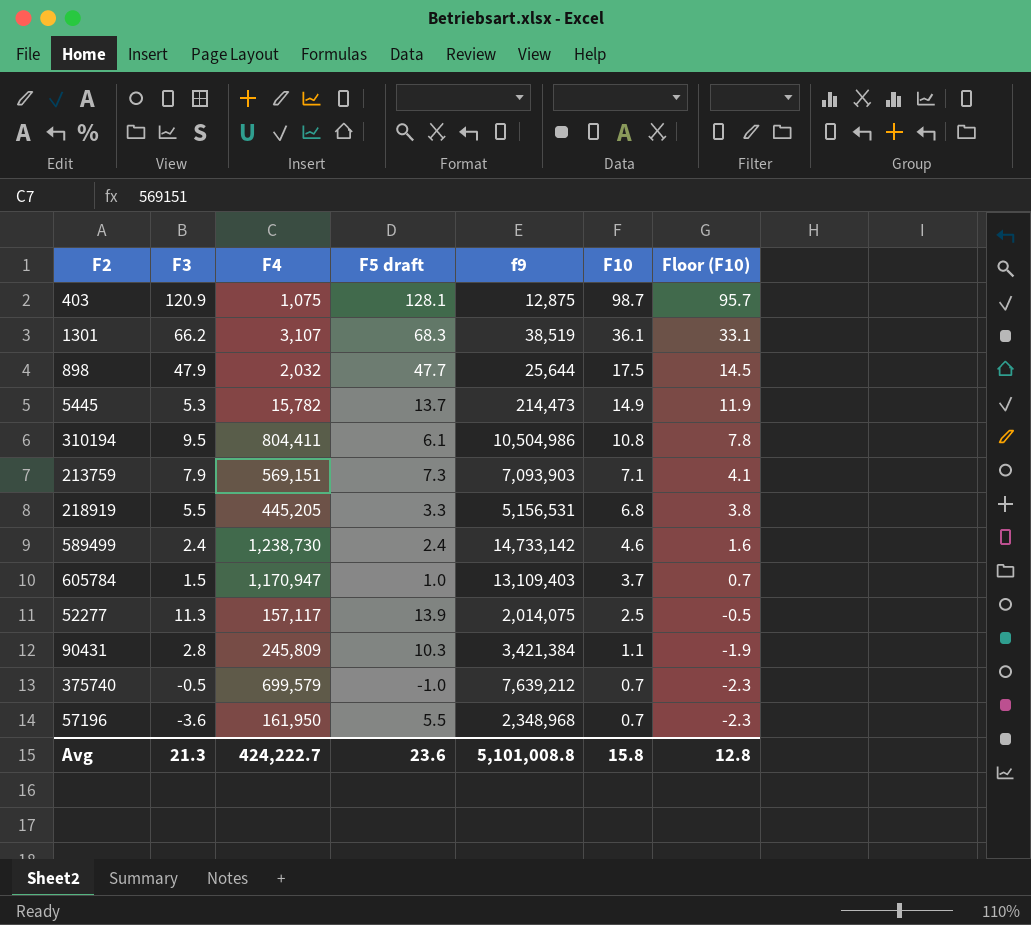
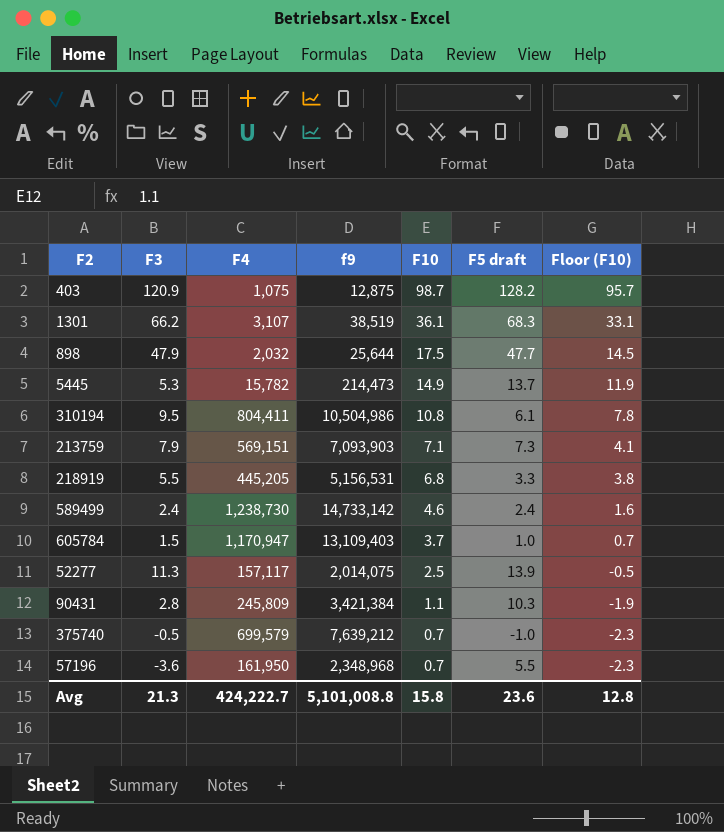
column F5 draft | position: 4 -> 6
403 | F5 draft: 128.1 -> 128.2

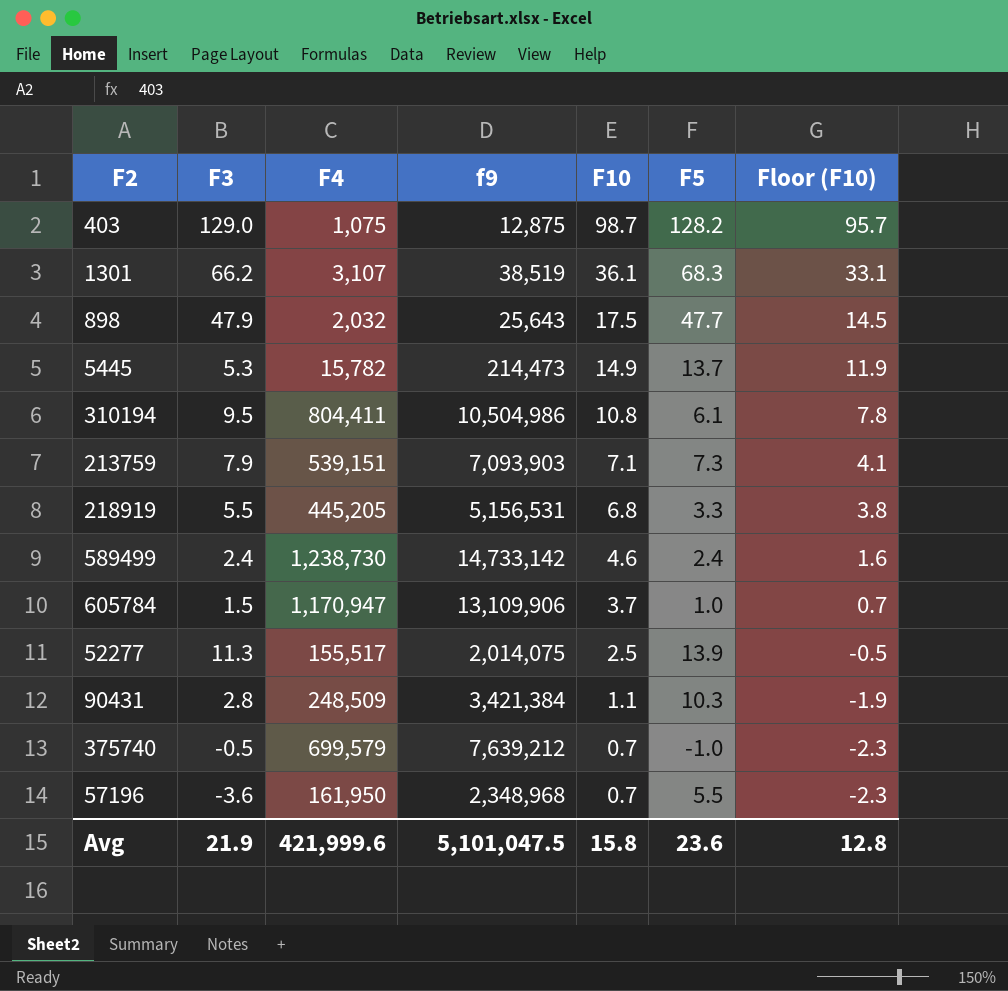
column name: F5 draft -> F5
403 | F3: 120.9 -> 129.0
898 | f9: 25,644 -> 25,643
213759 | F4: 569,151 -> 539,151
605784 | f9: 13,109,403 -> 13,109,906
52277 | F4: 157,117 -> 155,517
90431 | F4: 245,809 -> 248,509
Avg | F3: 21.3 -> 21.9
Avg | F4: 424,222.7 -> 421,999.6
Avg | f9: 5,101,008.8 -> 5,101,047.5

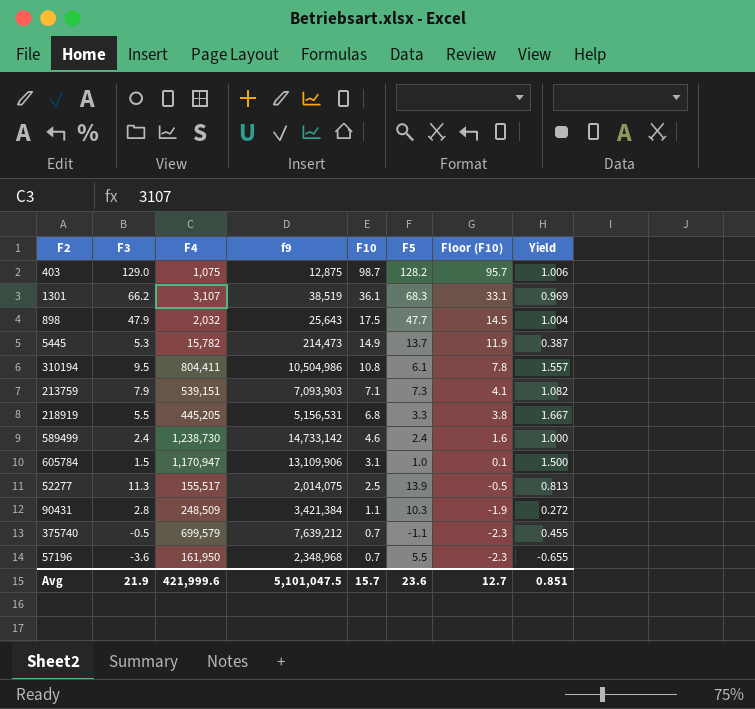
column Yield | formula: none -> [F3] / [F5]
605784 | F10: 3.7 -> 3.1
605784 | Floor (F10): 0.7 -> 0.1
375740 | F5: -1.0 -> -1.1
Avg | F10: 15.8 -> 15.7
Avg | Floor (F10): 12.8 -> 12.7

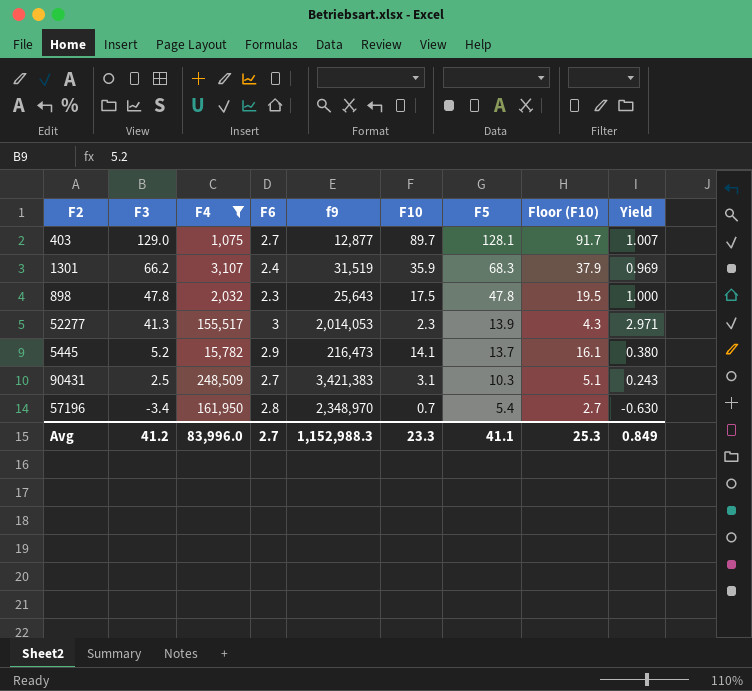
filter: none -> F4 <= 248,509
row order: F10 descending -> F3 descending
column F6 | position: none -> 4
column Floor (F10) | formula: [F10] - 3 -> [F10] + 2
403 | f9: 12,875 -> 12,877
403 | F10: 98.7 -> 89.7
403 | F5: 128.2 -> 128.1
403 | Yield: 1.006 -> 1.007
1301 | f9: 38,519 -> 31,519
1301 | F10: 36.1 -> 35.9
898 | F3: 47.9 -> 47.8
898 | F5: 47.7 -> 47.8
898 | Yield: 1.004 -> 1.000
52277 | F3: 11.3 -> 41.3
52277 | f9: 2,014,075 -> 2,014,053
52277 | F10: 2.5 -> 2.3
52277 | Yield: 0.813 -> 2.971
5445 | F3: 5.3 -> 5.2
5445 | f9: 214,473 -> 216,473
5445 | F10: 14.9 -> 14.1
5445 | Yield: 0.387 -> 0.380
90431 | F3: 2.8 -> 2.5
90431 | f9: 3,421,384 -> 3,421,383
90431 | F10: 1.1 -> 3.1
90431 | Yield: 0.272 -> 0.243
57196 | F3: -3.6 -> -3.4
57196 | f9: 2,348,968 -> 2,348,970
57196 | F5: 5.5 -> 5.4
57196 | Yield: -0.655 -> -0.630
Avg | F3: 21.9 -> 41.2
Avg | F4: 421,999.6 -> 83,996.0
Avg | f9: 5,101,047.5 -> 1,152,988.3
Avg | F10: 15.7 -> 23.3
Avg | F5: 23.6 -> 41.1
Avg | Floor (F10): 12.7 -> 25.3
Avg | Yield: 0.851 -> 0.849

